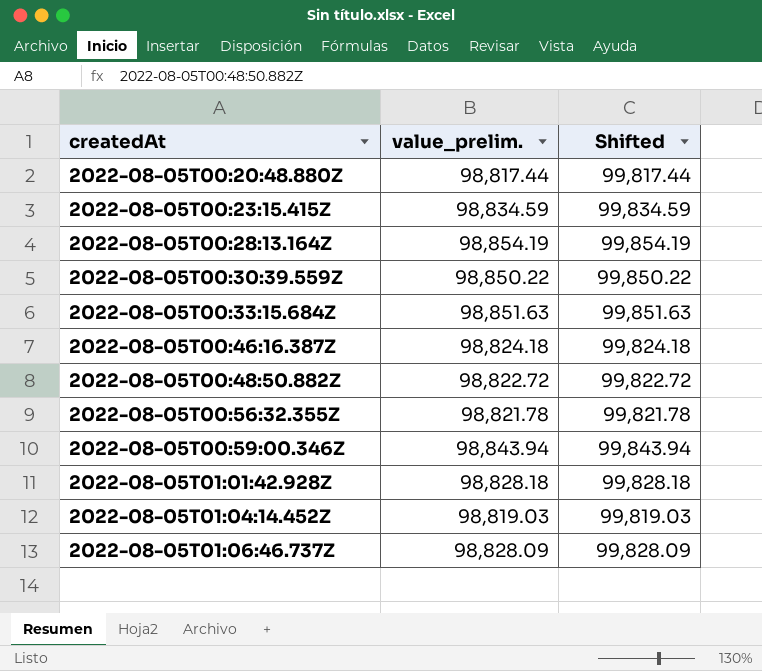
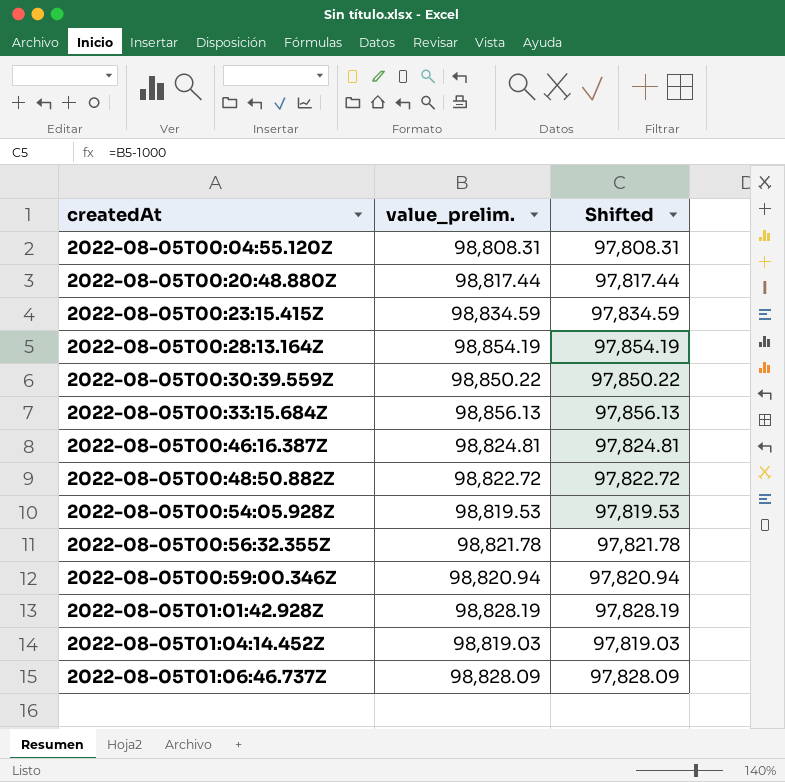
column Shifted | formula: [value_prelim.] + 1000 -> [value_prelim.] - 1000
row 2022-08-05T00:04:55.120Z: none -> 98,808.31 | 97,808.31
2022-08-05T00:33:15.684Z | value_prelim.: 98,851.63 -> 98,856.13
2022-08-05T00:46:16.387Z | value_prelim.: 98,824.18 -> 98,824.81
row 2022-08-05T00:54:05.928Z: none -> 98,819.53 | 97,819.53
2022-08-05T00:59:00.346Z | value_prelim.: 98,843.94 -> 98,820.94
2022-08-05T01:01:42.928Z | value_prelim.: 98,828.18 -> 98,828.19

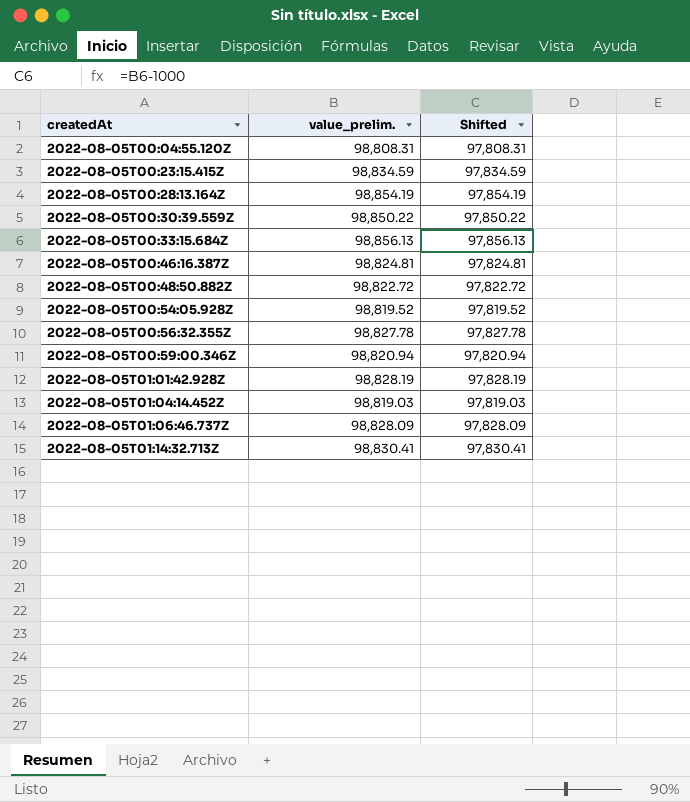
row 2022-08-05T00:20:48.880Z: 98,817.44 | 97,817.44 -> none
2022-08-05T00:54:05.928Z | value_prelim.: 98,819.53 -> 98,819.52
2022-08-05T00:54:05.928Z | Shifted: 97,819.53 -> 97,819.52
2022-08-05T00:56:32.355Z | value_prelim.: 98,821.78 -> 98,827.78
2022-08-05T00:56:32.355Z | Shifted: 97,821.78 -> 97,827.78
row 2022-08-05T01:14:32.713Z: none -> 98,830.41 | 97,830.41

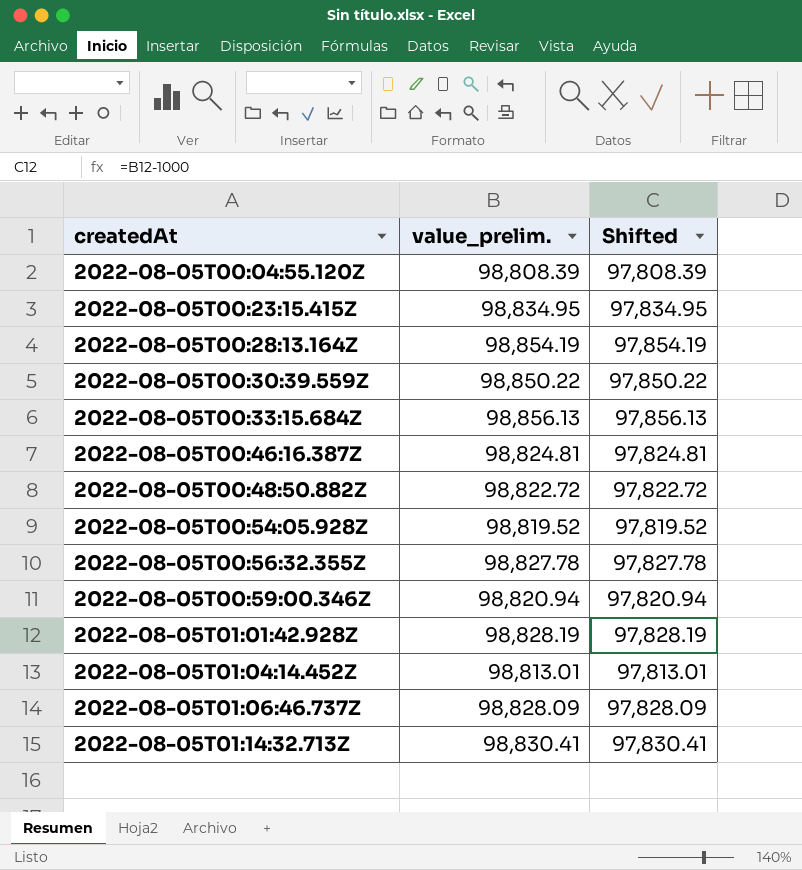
2022-08-05T00:04:55.120Z | value_prelim.: 98,808.31 -> 98,808.39
2022-08-05T00:04:55.120Z | Shifted: 97,808.31 -> 97,808.39
2022-08-05T00:23:15.415Z | value_prelim.: 98,834.59 -> 98,834.95
2022-08-05T00:23:15.415Z | Shifted: 97,834.59 -> 97,834.95
2022-08-05T01:04:14.452Z | value_prelim.: 98,819.03 -> 98,813.01
2022-08-05T01:04:14.452Z | Shifted: 97,819.03 -> 97,813.01

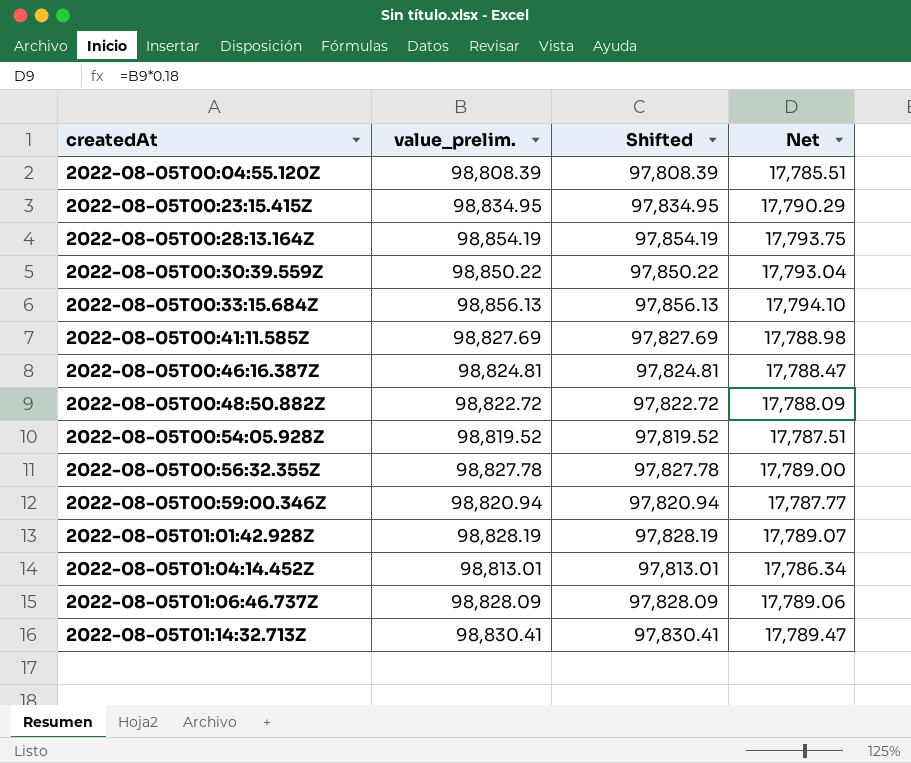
column Net | formula: none -> [value_prelim.] * 0.18
row 2022-08-05T00:41:11.585Z: none -> 98,827.69 | 97,827.69 | 17,788.98

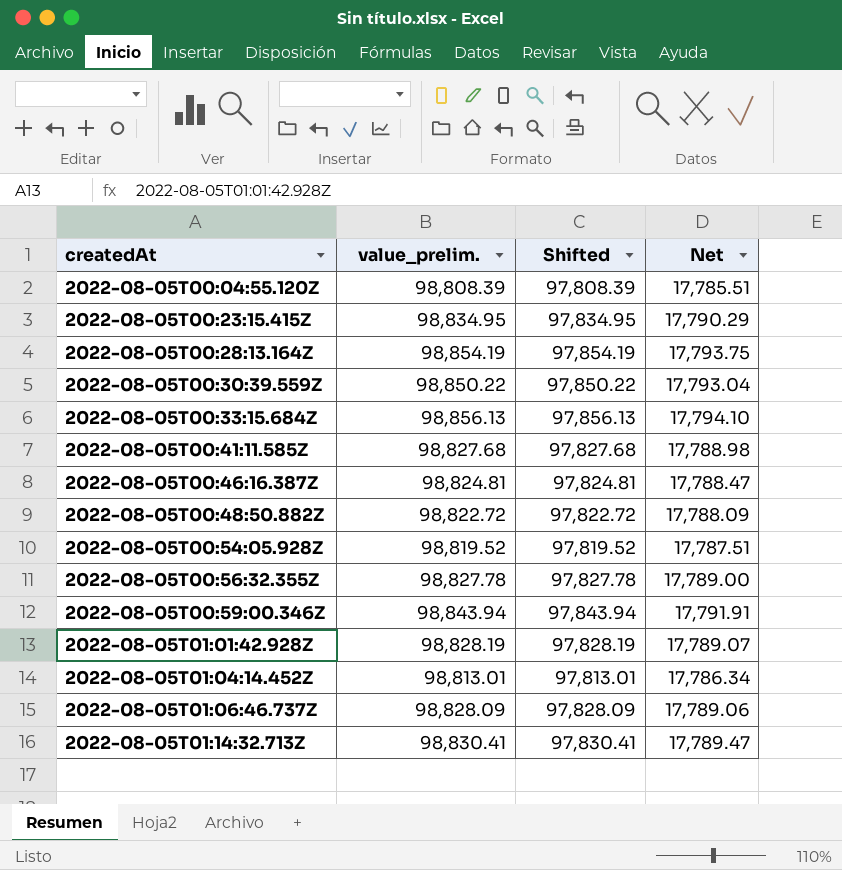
2022-08-05T00:41:11.585Z | value_prelim.: 98,827.69 -> 98,827.68
2022-08-05T00:41:11.585Z | Shifted: 97,827.69 -> 97,827.68
2022-08-05T00:59:00.346Z | value_prelim.: 98,820.94 -> 98,843.94
2022-08-05T00:59:00.346Z | Shifted: 97,820.94 -> 97,843.94
2022-08-05T00:59:00.346Z | Net: 17,787.77 -> 17,791.91

